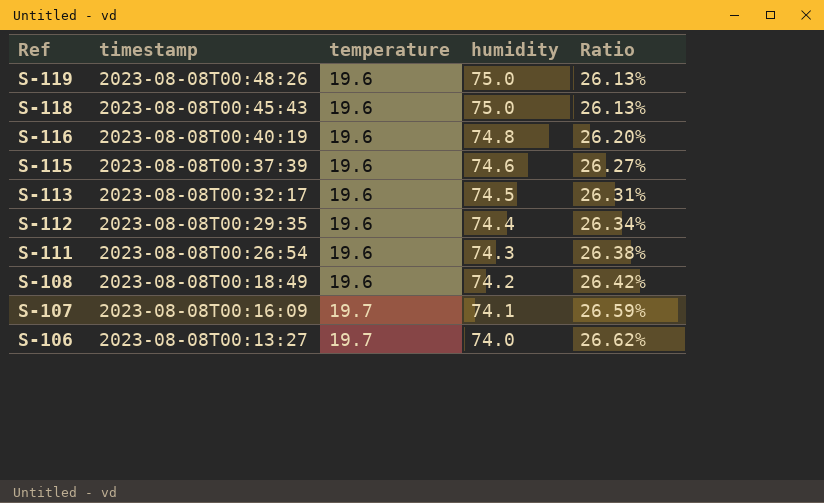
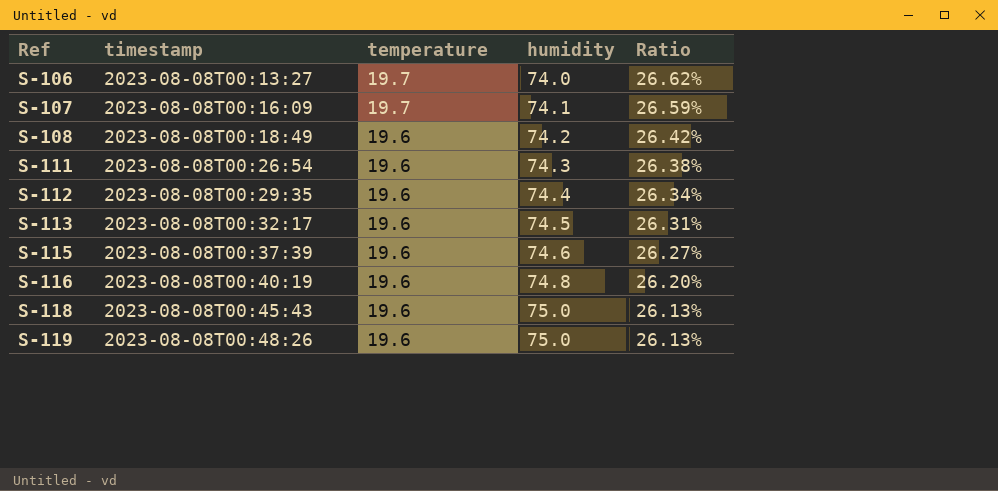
row order: Ref descending -> Ref ascending

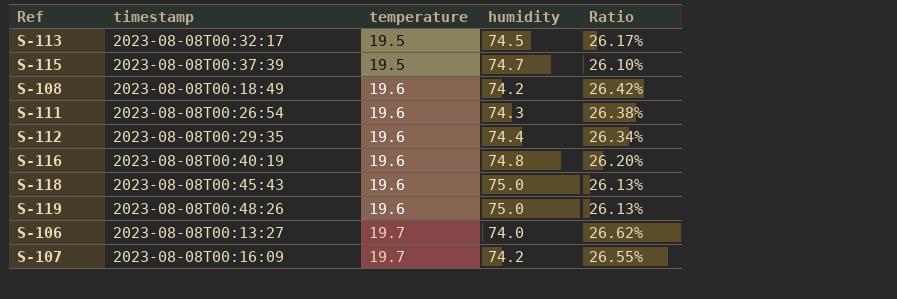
row order: Ref ascending -> temperature ascending
S-113 | temperature: 19.6 -> 19.5
S-113 | Ratio: 26.31% -> 26.17%
S-115 | temperature: 19.6 -> 19.5
S-115 | humidity: 74.6 -> 74.7
S-115 | Ratio: 26.27% -> 26.10%
S-107 | humidity: 74.1 -> 74.2
S-107 | Ratio: 26.59% -> 26.55%

